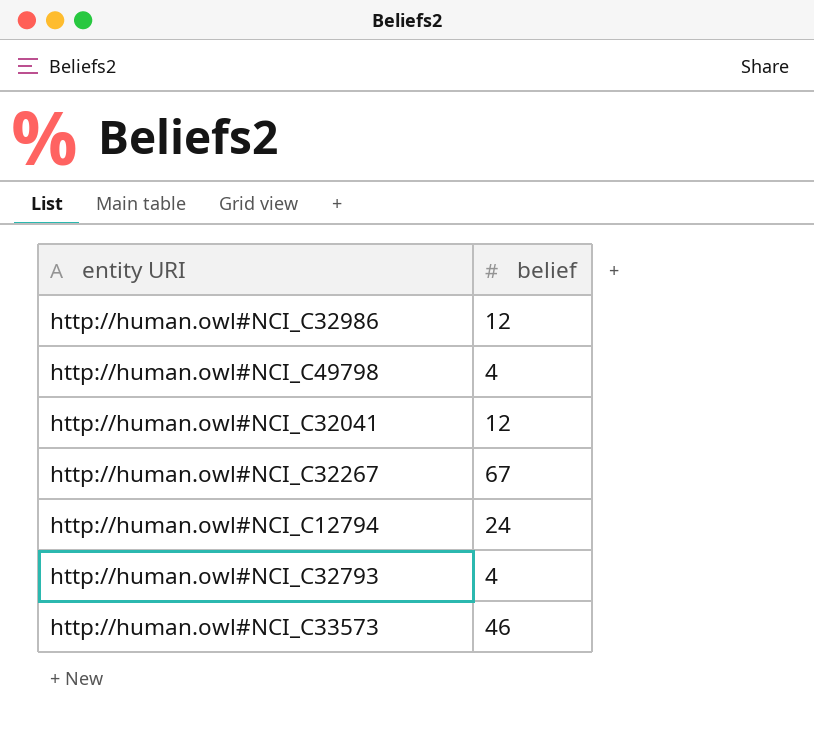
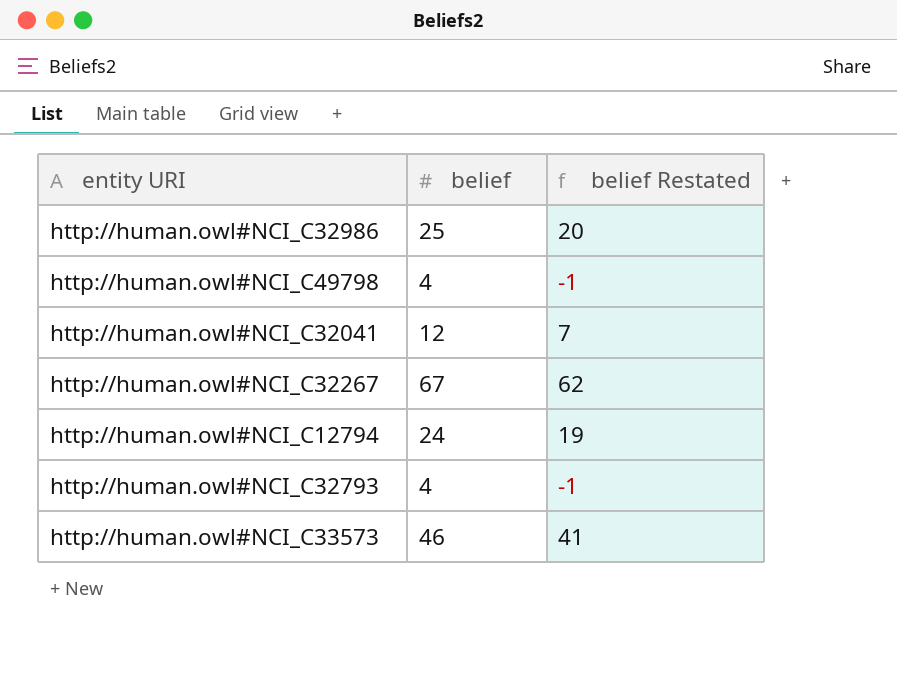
column belief Restated | formula: none -> [belief] - 5
http://human.owl#NCI_C32986 | belief: 12 -> 25

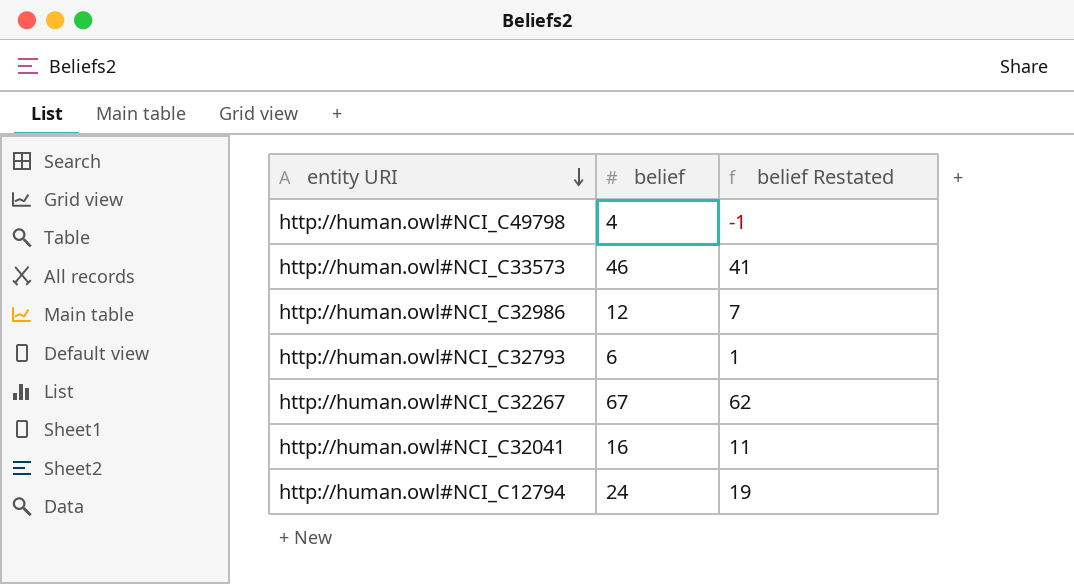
row order: none -> entity URI descending
http://human.owl#NCI_C32986 | belief: 25 -> 12
http://human.owl#NCI_C32986 | belief Restated: 20 -> 7
http://human.owl#NCI_C32793 | belief: 4 -> 6
http://human.owl#NCI_C32793 | belief Restated: -1 -> 1
http://human.owl#NCI_C32041 | belief: 12 -> 16
http://human.owl#NCI_C32041 | belief Restated: 7 -> 11

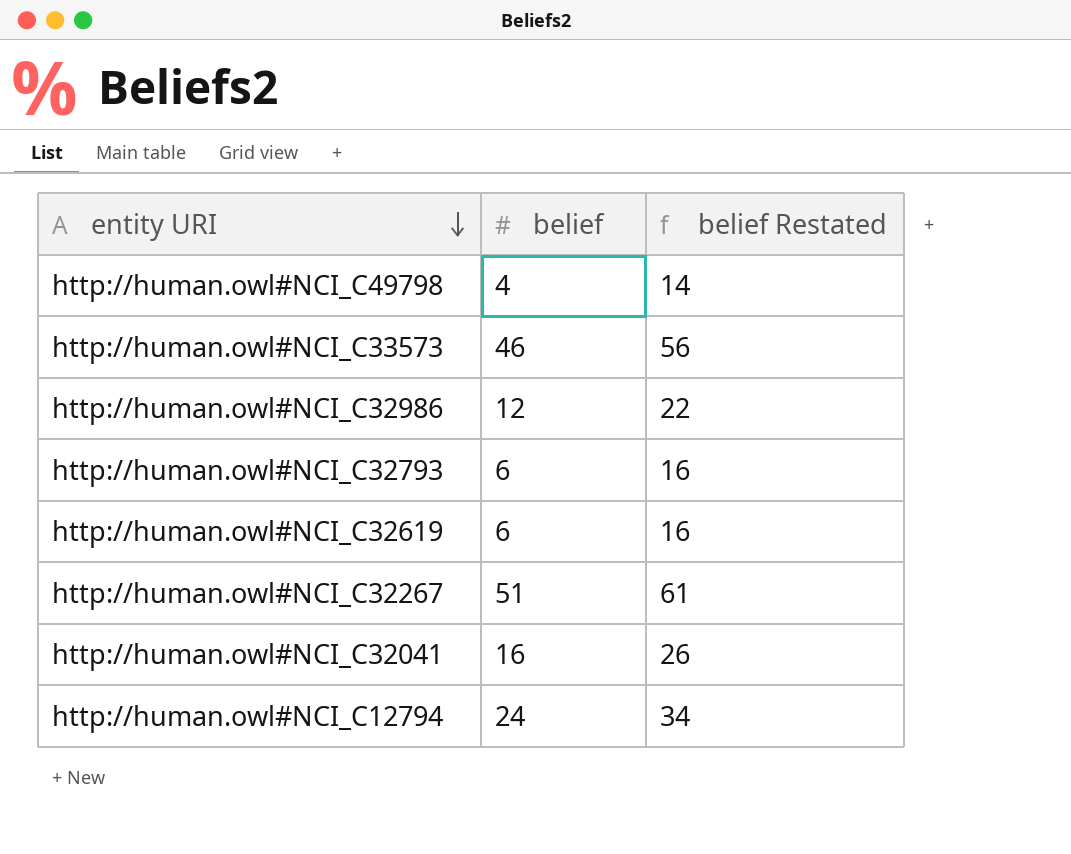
column belief Restated | formula: [belief] - 5 -> [belief] + 10
row http://human.owl#NCI_C32619: none -> 6 | 16
http://human.owl#NCI_C32267 | belief: 67 -> 51

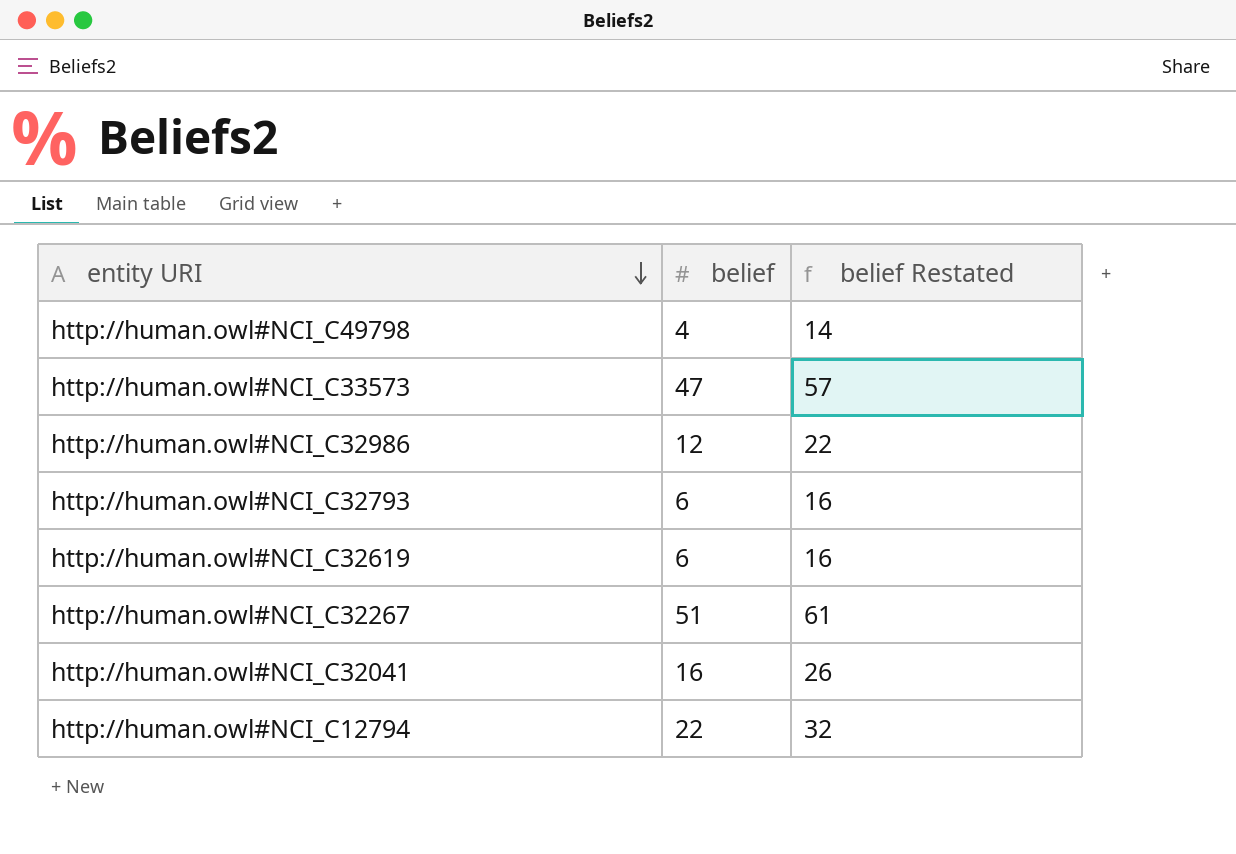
http://human.owl#NCI_C33573 | belief: 46 -> 47
http://human.owl#NCI_C33573 | belief Restated: 56 -> 57
http://human.owl#NCI_C12794 | belief: 24 -> 22
http://human.owl#NCI_C12794 | belief Restated: 34 -> 32

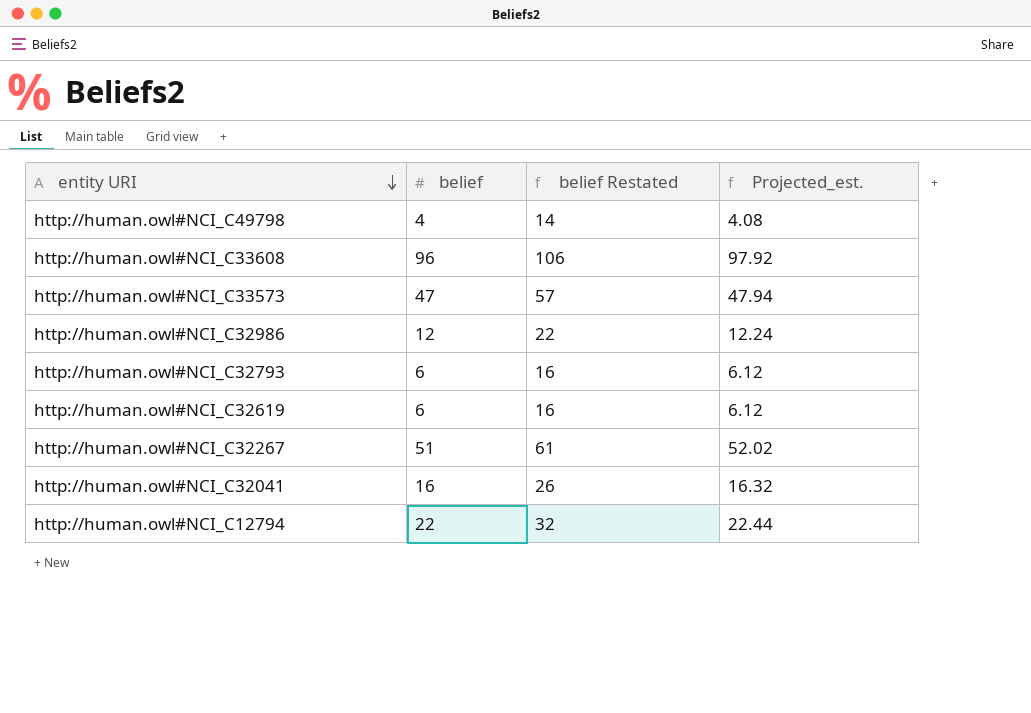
column Projected_est. | formula: none -> [belief] * 1.02
row http://human.owl#NCI_C33608: none -> 96 | 106 | 97.92

